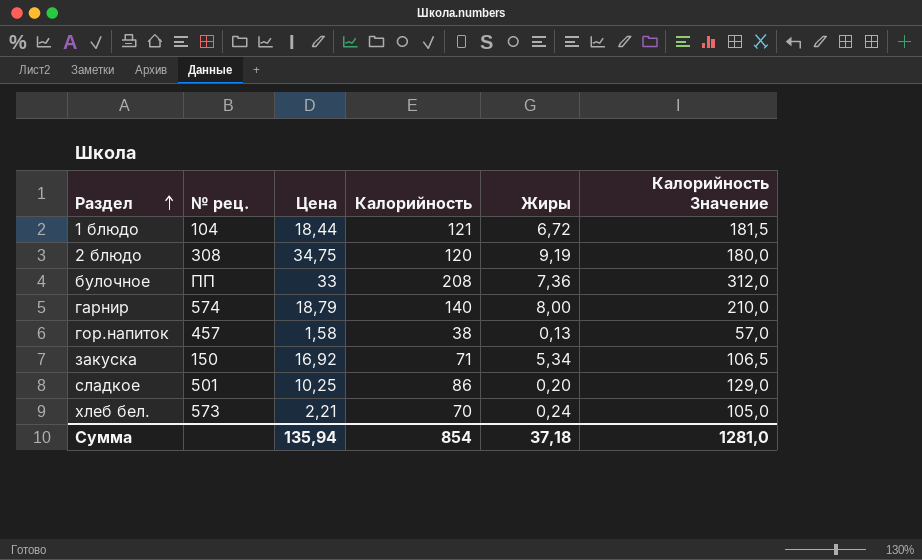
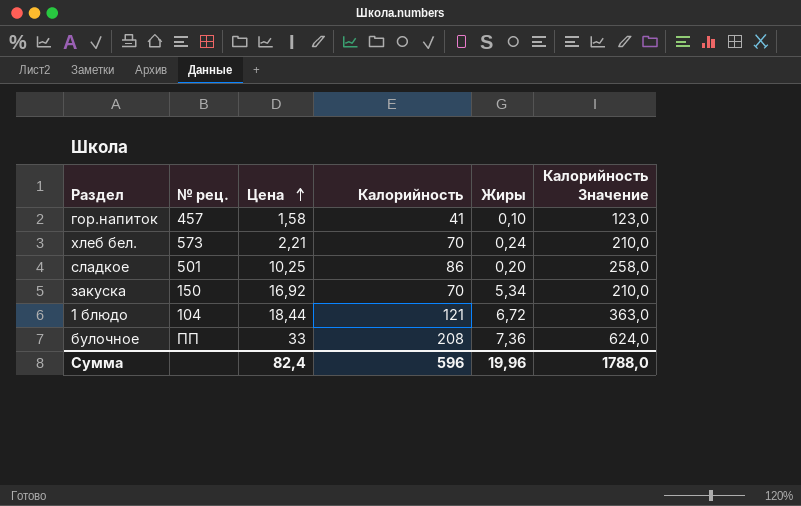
row order: Раздел ascending -> Цена ascending
column Калорийность Значение | formula: [Калорийность] * 1,5 -> [Калорийность] * 3
row 2 блюдо: 308 | 34,75 | 120 | 9,19 | 180,0 -> none
row гарнир: 574 | 18,79 | 140 | 8,00 | 210,0 -> none
гор.напиток | Калорийность: 38 -> 41
гор.напиток | Жиры: 0,13 -> 0,10
закуска | Калорийность: 71 -> 70
Сумма | Цена: 135,94 -> 82,4
Сумма | Калорийность: 854 -> 596
Сумма | Жиры: 37,18 -> 19,96
Сумма | Калорийность Значение: 1281,0 -> 1788,0

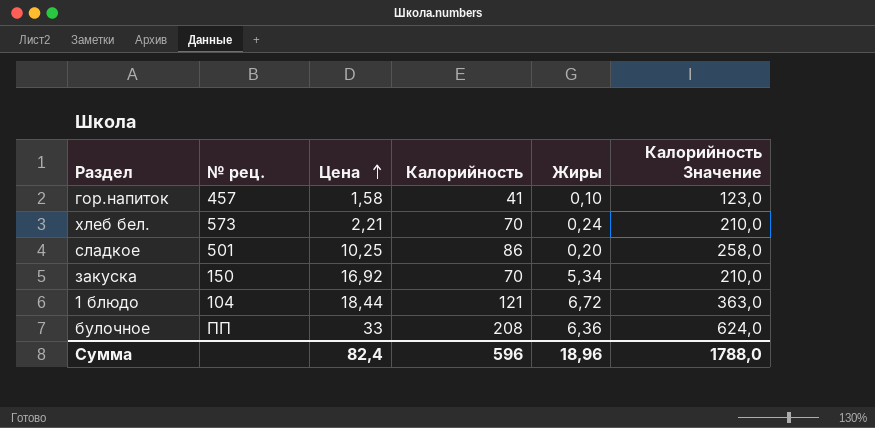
булочное | Жиры: 7,36 -> 6,36
Сумма | Жиры: 19,96 -> 18,96

